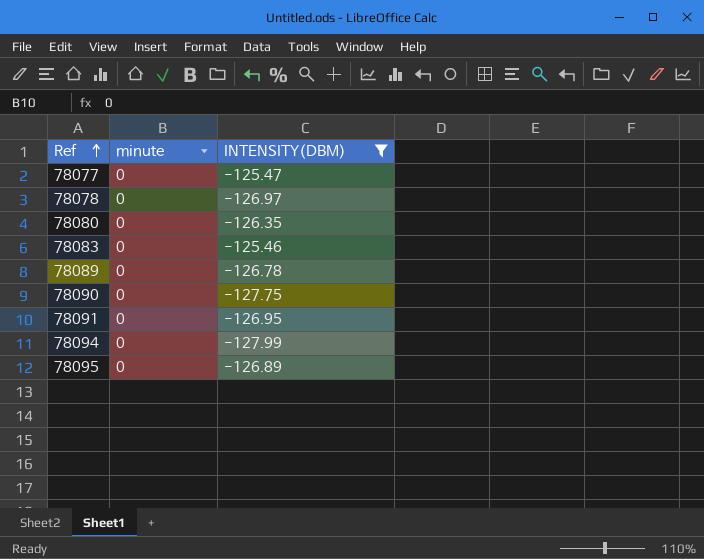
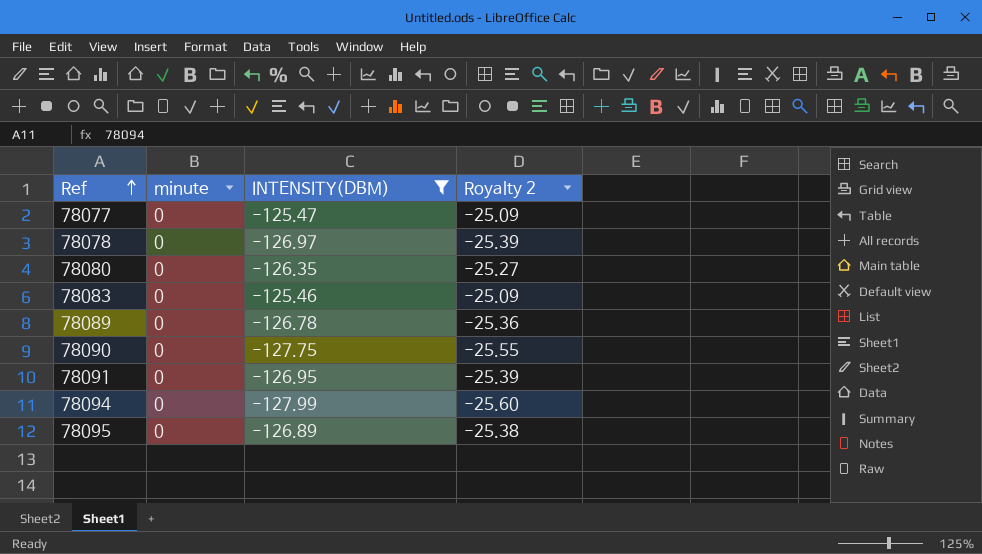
column Royalty 2 | formula: none -> [INTENSITY(DBM)] * 0.2

